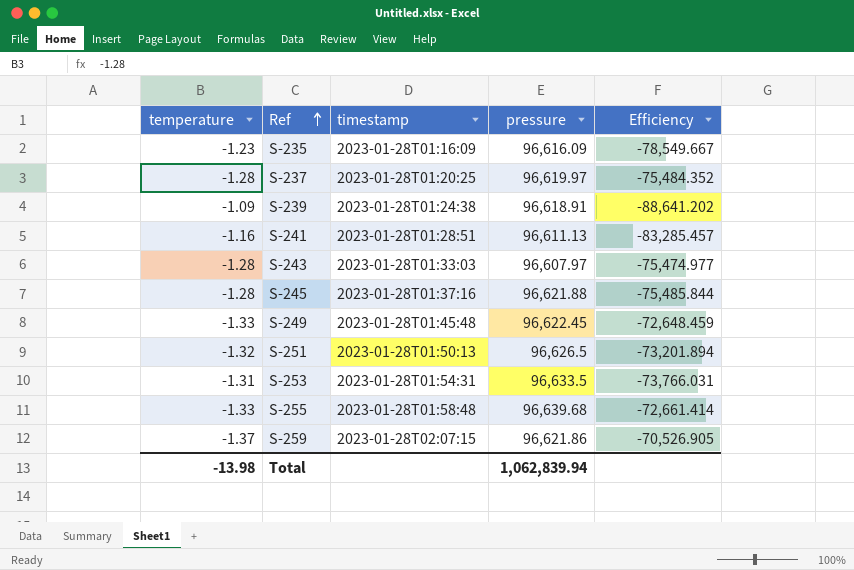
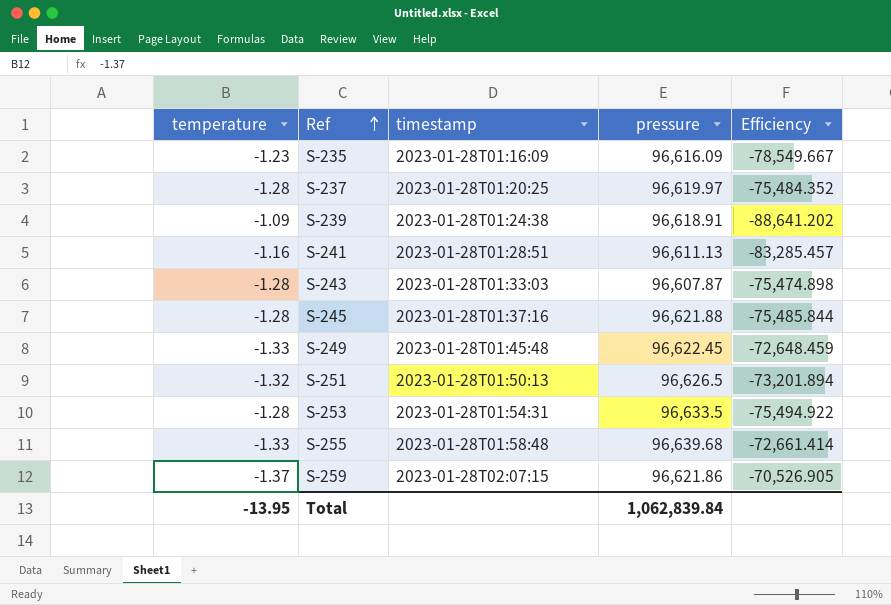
S-243 | pressure: 96,607.97 -> 96,607.87
S-243 | Efficiency: -75,474.977 -> -75,474.898
S-253 | temperature: -1.31 -> -1.28
S-253 | Efficiency: -73,766.031 -> -75,494.922
Total | temperature: -13.98 -> -13.95
Total | pressure: 1,062,839.94 -> 1,062,839.84

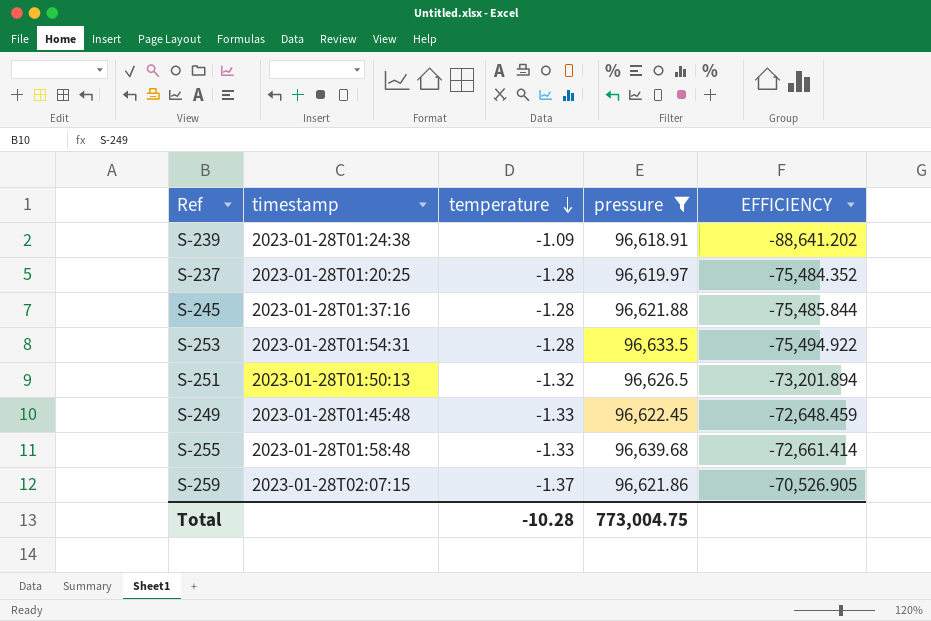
filter: none -> pressure >= 96,618.91
row order: Ref ascending -> temperature descending
column temperature | position: 1 -> 3
column name: Efficiency -> EFFICIENCY
Total | temperature: -13.95 -> -10.28
Total | pressure: 1,062,839.84 -> 773,004.75

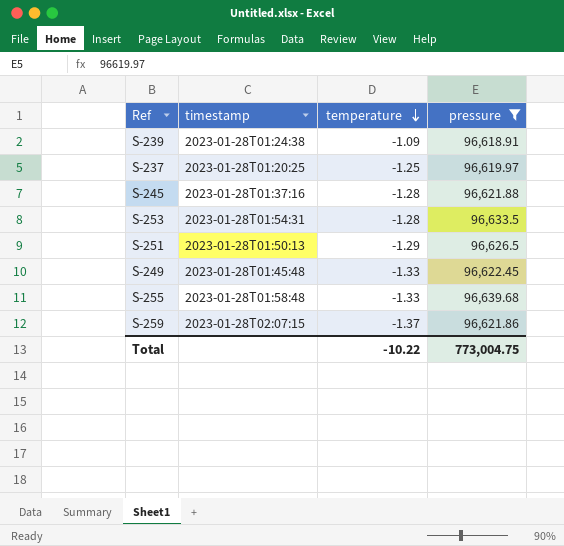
column EFFICIENCY | formula: [pressure] / [temperature] -> none
S-237 | temperature: -1.28 -> -1.25
S-251 | temperature: -1.32 -> -1.29
Total | temperature: -10.28 -> -10.22

